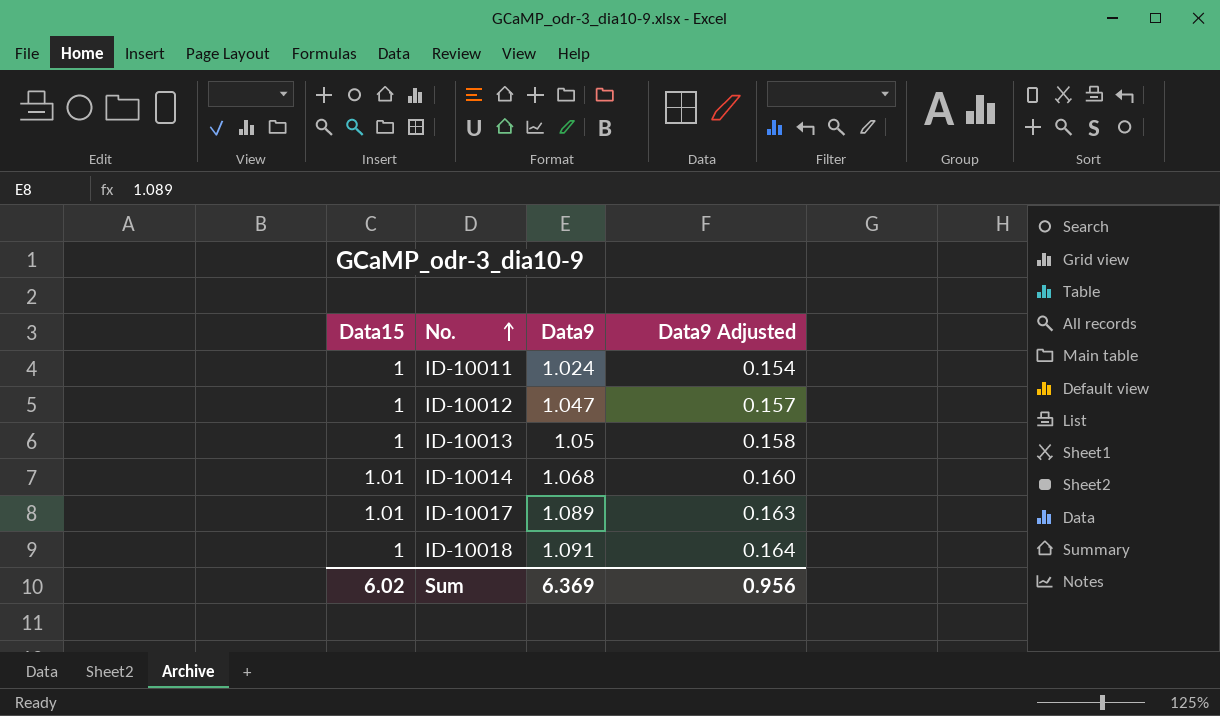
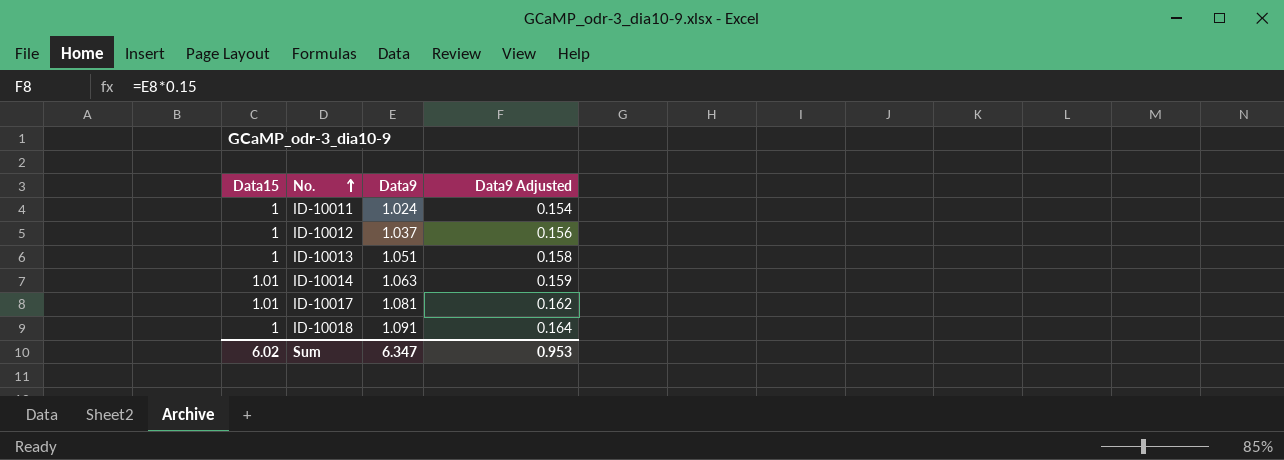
ID-10012 | Data9: 1.047 -> 1.037
ID-10012 | Data9 Adjusted: 0.157 -> 0.156
ID-10013 | Data9: 1.05 -> 1.051
ID-10014 | Data9: 1.068 -> 1.063
ID-10014 | Data9 Adjusted: 0.160 -> 0.159
ID-10017 | Data9: 1.089 -> 1.081
ID-10017 | Data9 Adjusted: 0.163 -> 0.162
Sum | Data9: 6.369 -> 6.347
Sum | Data9 Adjusted: 0.956 -> 0.953

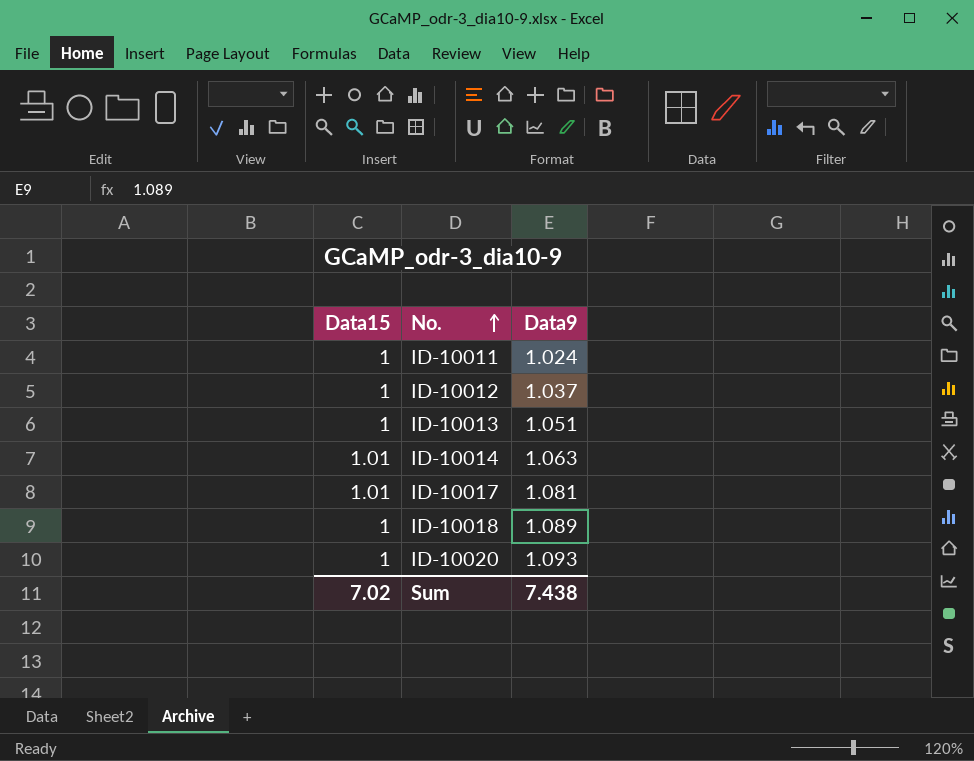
column Data9 Adjusted | formula: [Data9] * 0.15 -> none
ID-10018 | Data9: 1.091 -> 1.089
row ID-10020: none -> 1 | 1.093
Sum | Data15: 6.02 -> 7.02
Sum | Data9: 6.347 -> 7.438

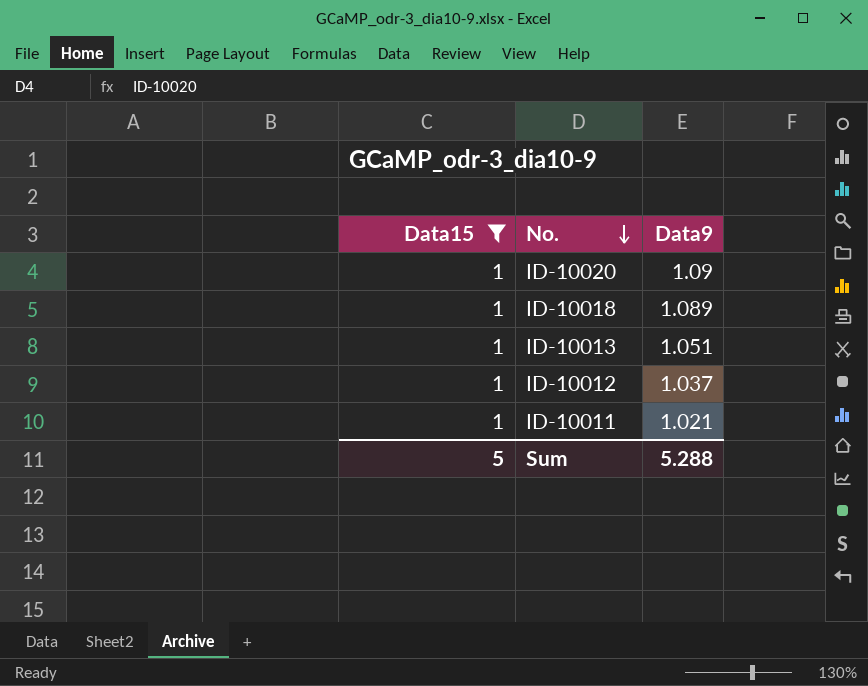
filter: none -> Data15 = 1
row order: No. ascending -> No. descending
ID-10020 | Data9: 1.093 -> 1.09
ID-10011 | Data9: 1.024 -> 1.021
Sum | Data15: 7.02 -> 5
Sum | Data9: 7.438 -> 5.288

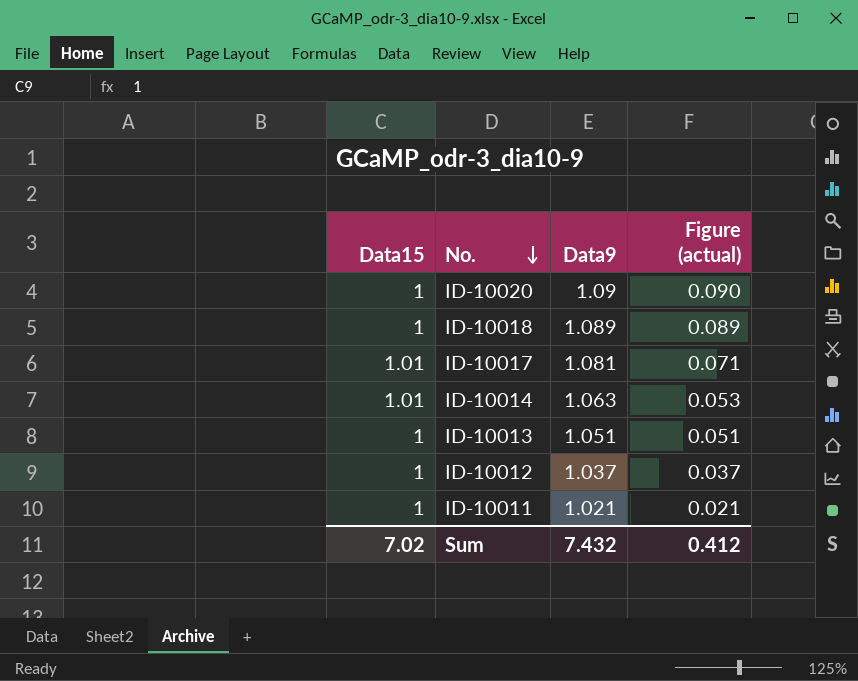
filter: Data15 = 1 -> none
column Figure (actual) | formula: none -> [Data9] - [Data15]
Sum | Data15: 5 -> 7.02
Sum | Data9: 5.288 -> 7.432

